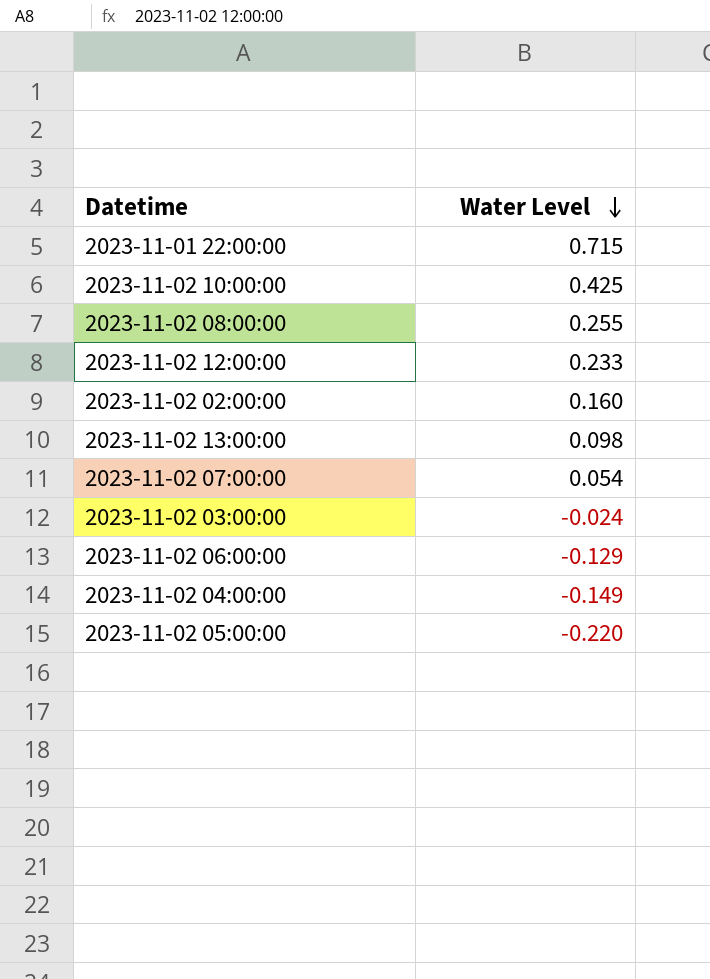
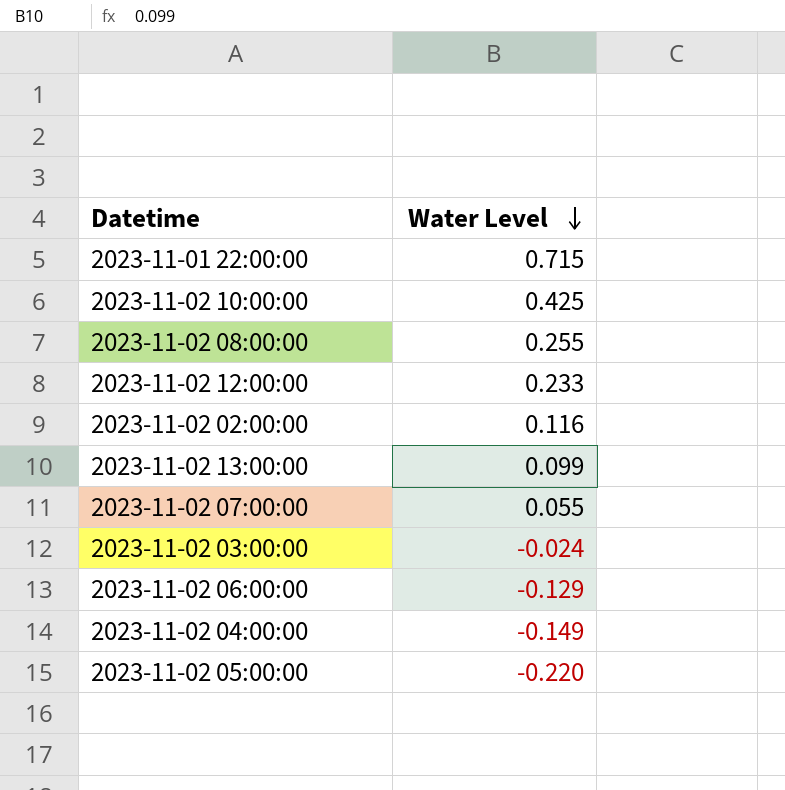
2023-11-02 02:00:00 | Water Level: 0.160 -> 0.116
2023-11-02 13:00:00 | Water Level: 0.098 -> 0.099
2023-11-02 07:00:00 | Water Level: 0.054 -> 0.055

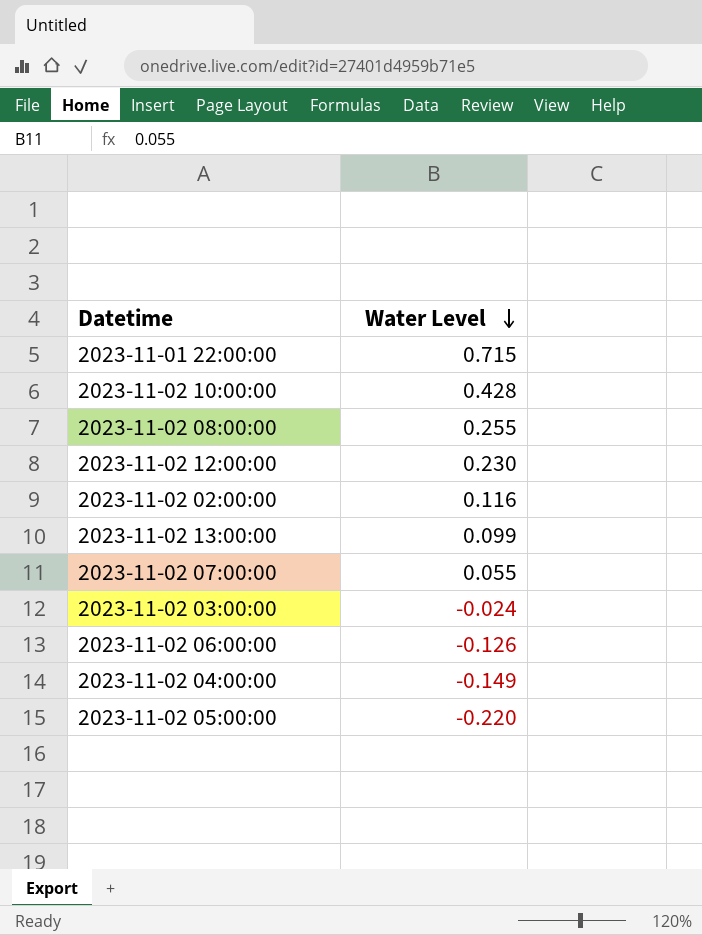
2023-11-02 10:00:00 | Water Level: 0.425 -> 0.428
2023-11-02 12:00:00 | Water Level: 0.233 -> 0.230
2023-11-02 06:00:00 | Water Level: -0.129 -> -0.126

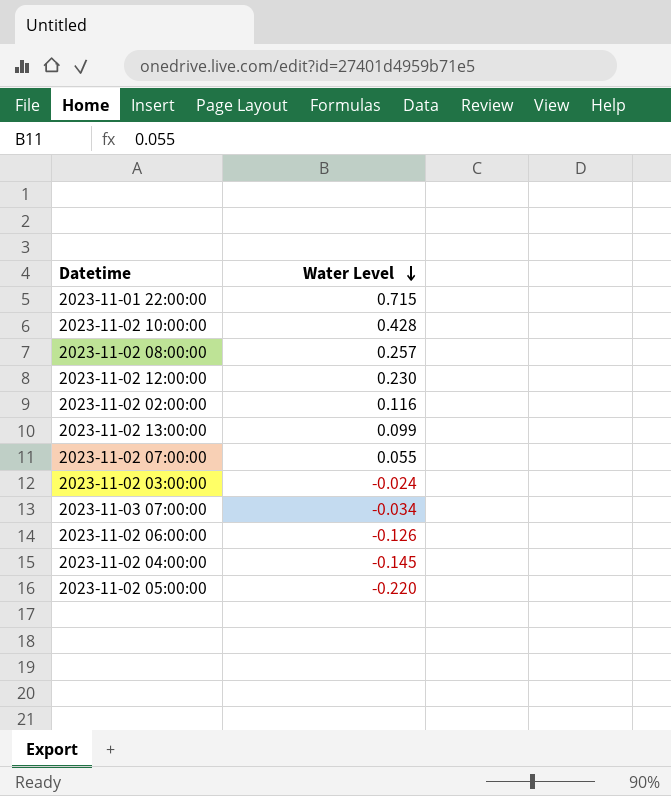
2023-11-02 08:00:00 | Water Level: 0.255 -> 0.257
row 2023-11-03 07:00:00: none -> -0.034
2023-11-02 04:00:00 | Water Level: -0.149 -> -0.145

